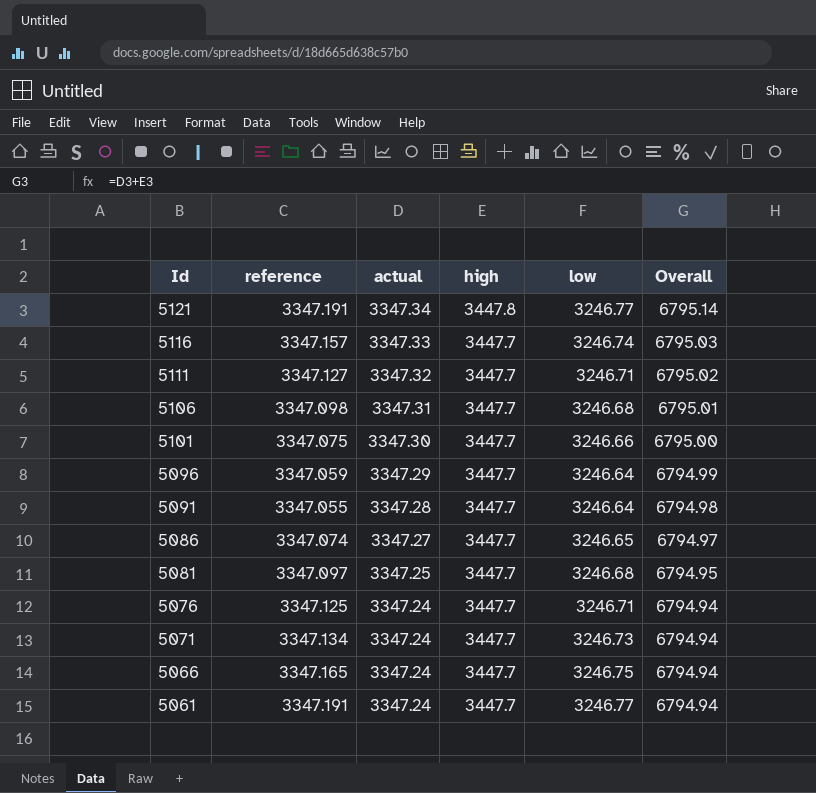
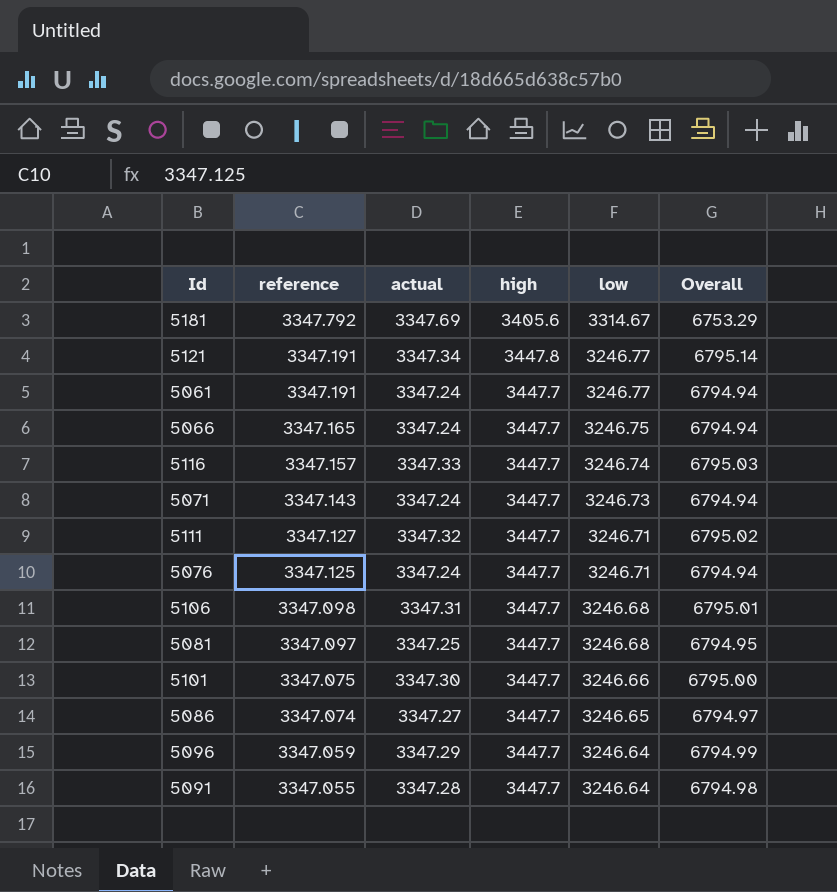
row order: Id descending -> reference descending
row 5181: none -> 3347.792 | 3347.69 | 3405.6 | 3314.67 | 6753.29
5071 | reference: 3347.134 -> 3347.143

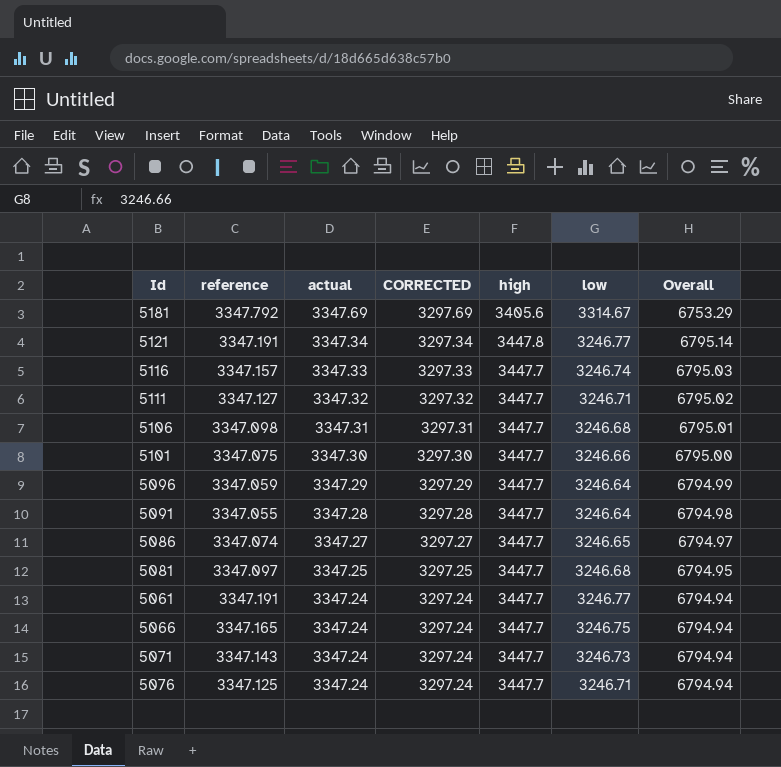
row order: reference descending -> actual descending
column CORRECTED | formula: none -> [actual] - 50

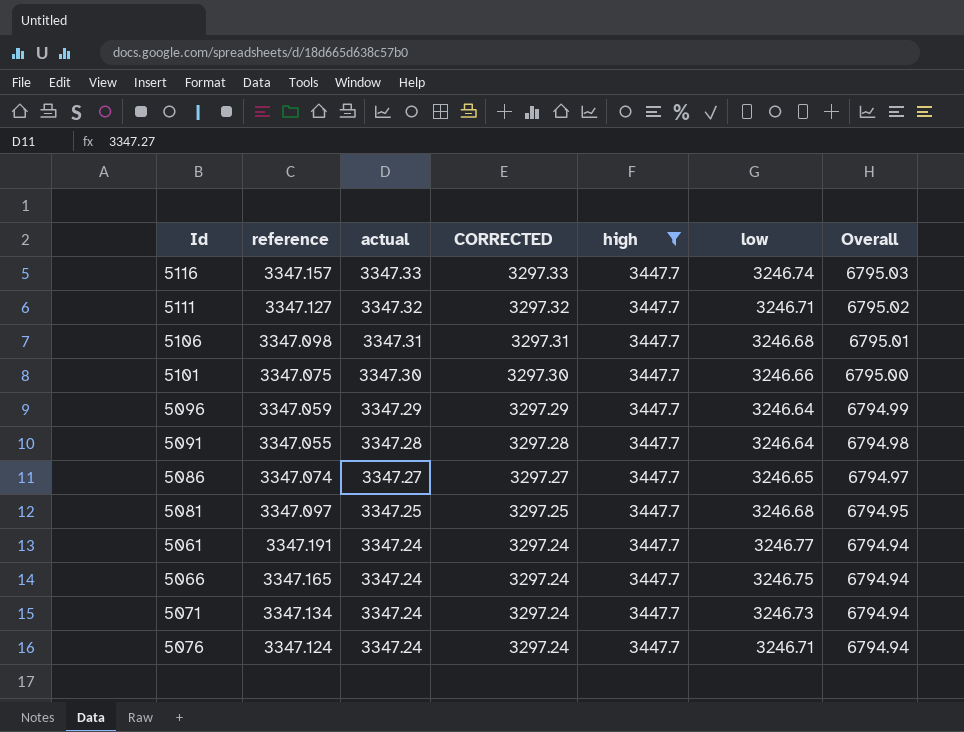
filter: none -> high = 3447.7
5071 | reference: 3347.143 -> 3347.134
5076 | reference: 3347.125 -> 3347.124

